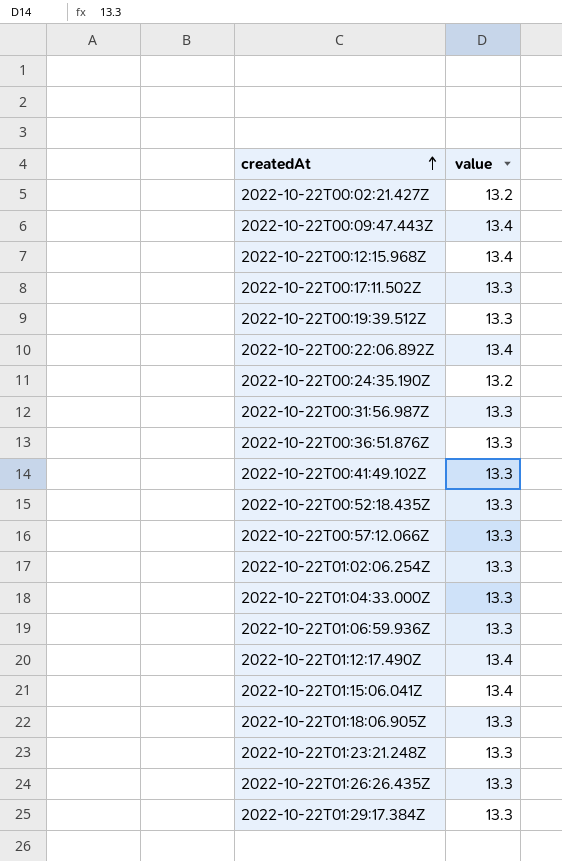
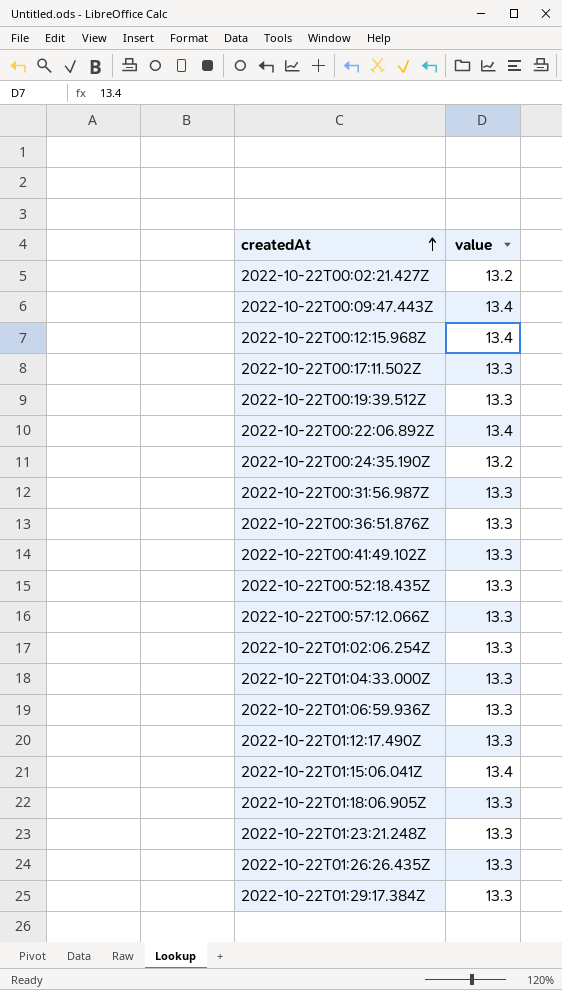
2022-10-22T01:12:17.490Z | value: 13.4 -> 13.3

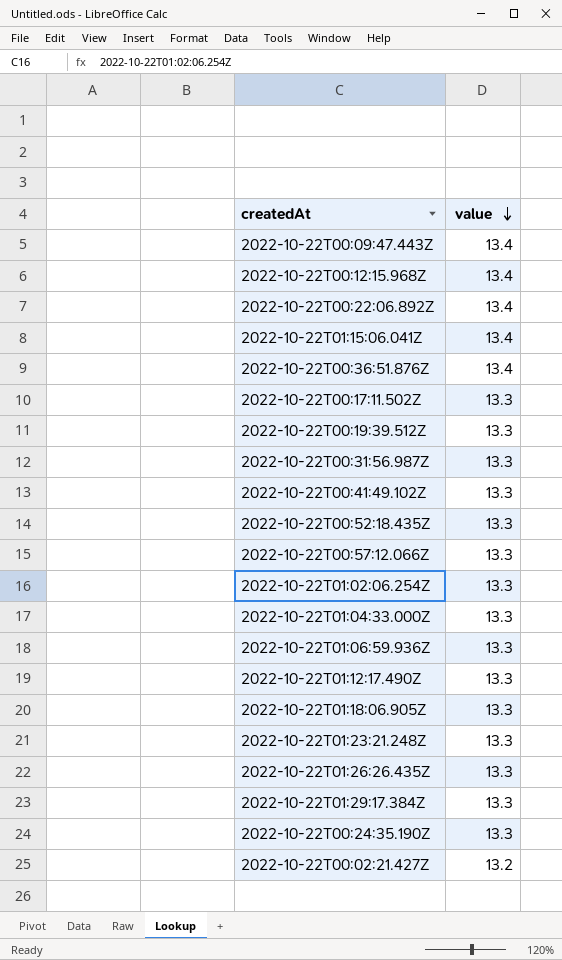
row order: createdAt ascending -> value descending
2022-10-22T00:36:51.876Z | value: 13.3 -> 13.4
2022-10-22T00:24:35.190Z | value: 13.2 -> 13.3

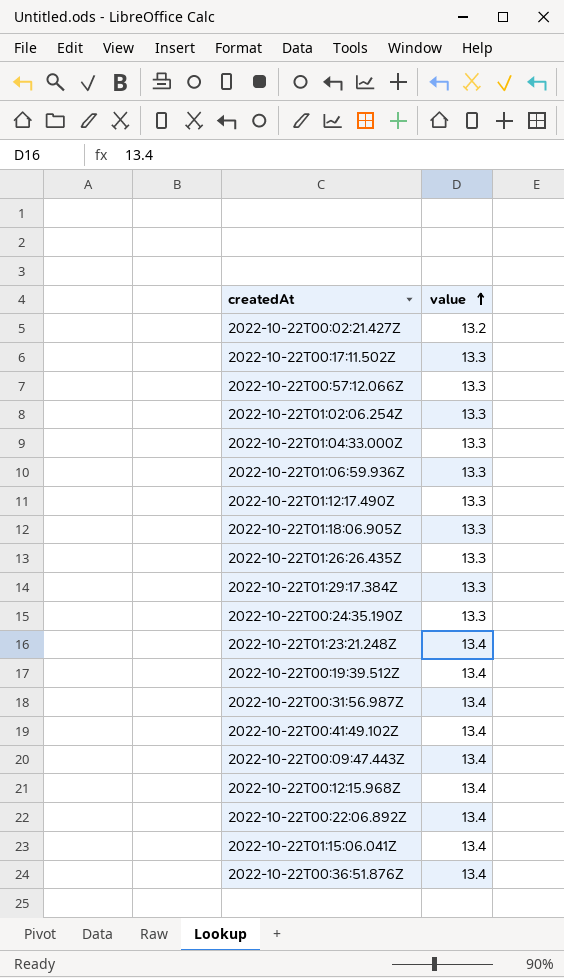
row order: value descending -> value ascending
row 2022-10-22T00:52:18.435Z: 13.3 -> none
2022-10-22T01:23:21.248Z | value: 13.3 -> 13.4
2022-10-22T00:19:39.512Z | value: 13.3 -> 13.4
2022-10-22T00:31:56.987Z | value: 13.3 -> 13.4
2022-10-22T00:41:49.102Z | value: 13.3 -> 13.4

